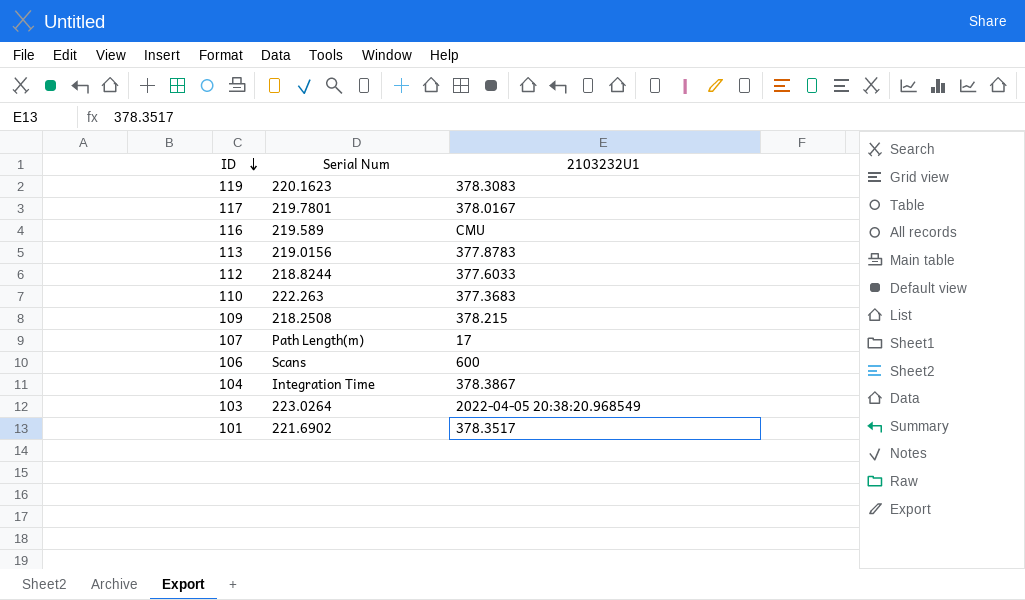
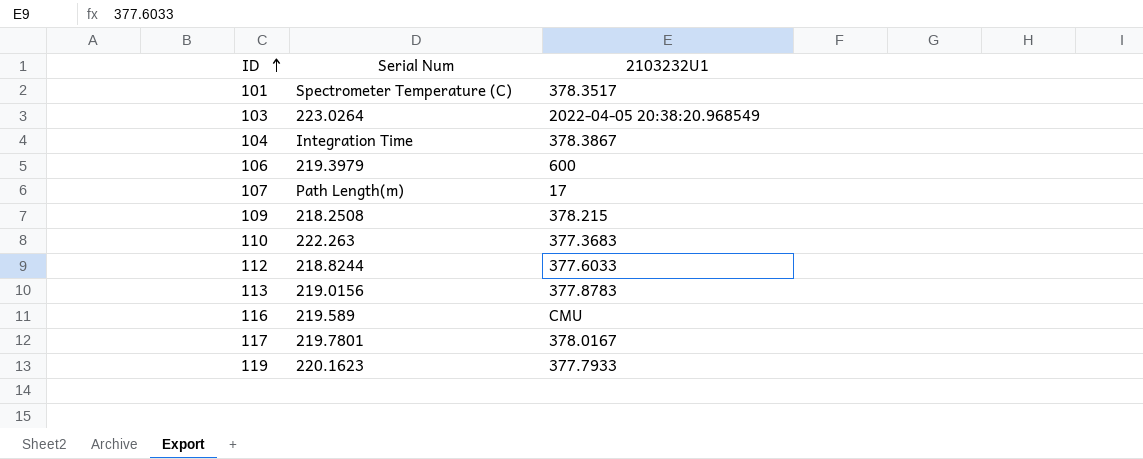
row order: ID descending -> ID ascending
101 | Serial Num: 221.6902 -> Spectrometer Temperature (C)
106 | Serial Num: Scans -> 219.3979
119 | 2103232U1: 378.3083 -> 377.7933

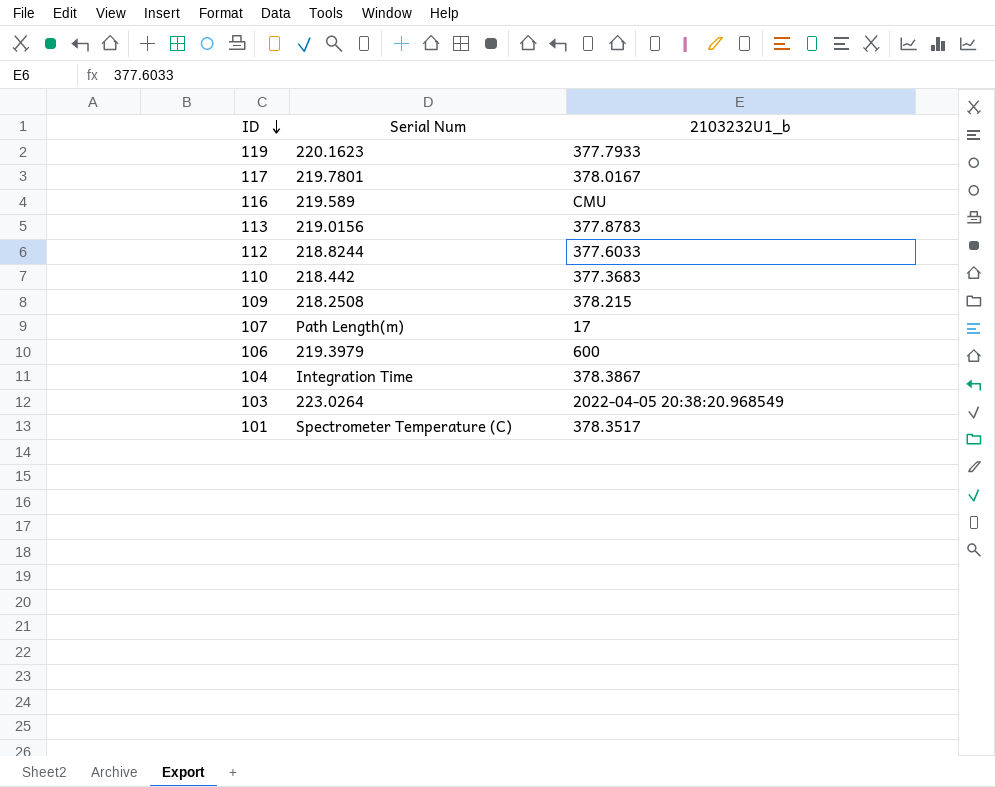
row order: ID ascending -> ID descending
column name: 2103232U1 -> 2103232U1_b
110 | Serial Num: 222.263 -> 218.442

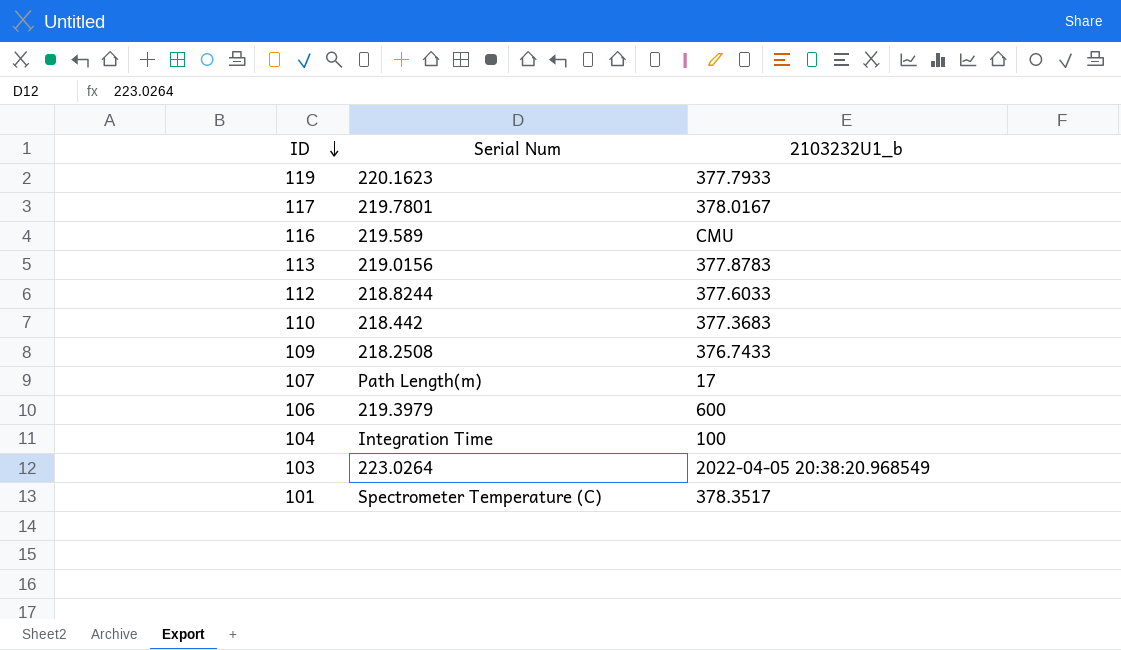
109 | 2103232U1_b: 378.215 -> 376.7433
104 | 2103232U1_b: 378.3867 -> 100

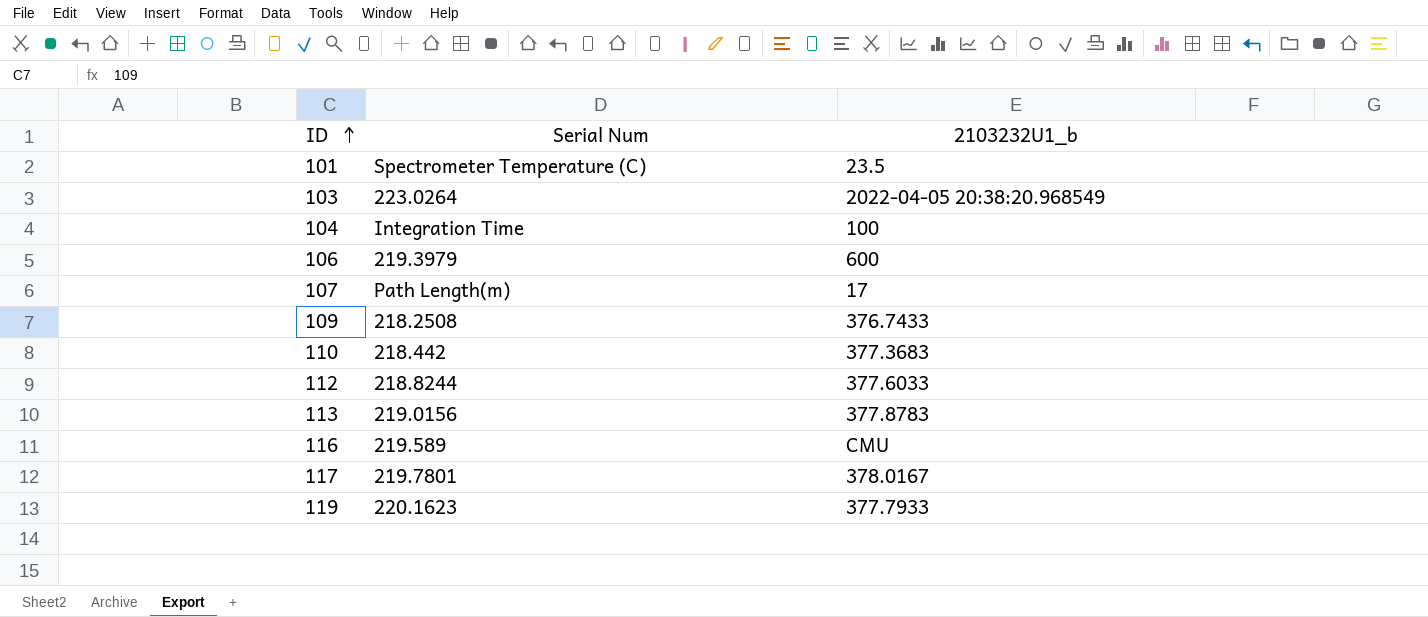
row order: ID descending -> ID ascending
101 | 2103232U1_b: 378.3517 -> 23.5

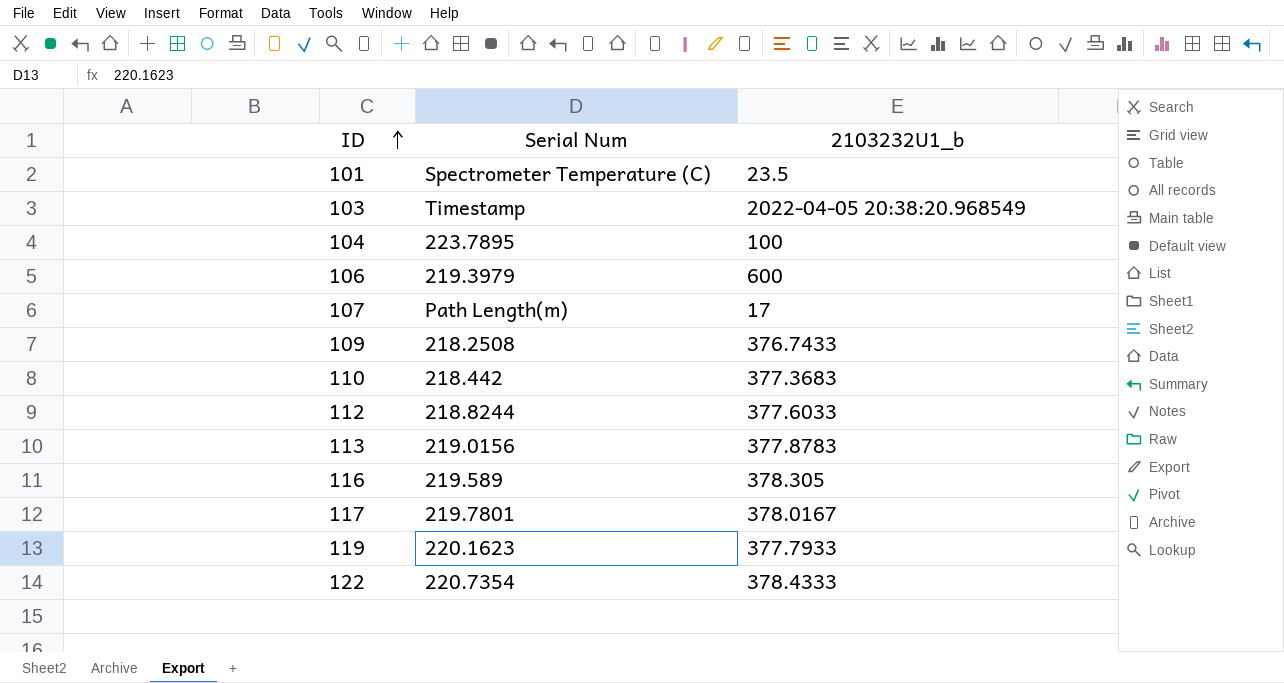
103 | Serial Num: 223.0264 -> Timestamp
104 | Serial Num: Integration Time -> 223.7895
116 | 2103232U1_b: CMU -> 378.305
row 122: none -> 220.7354 | 378.4333

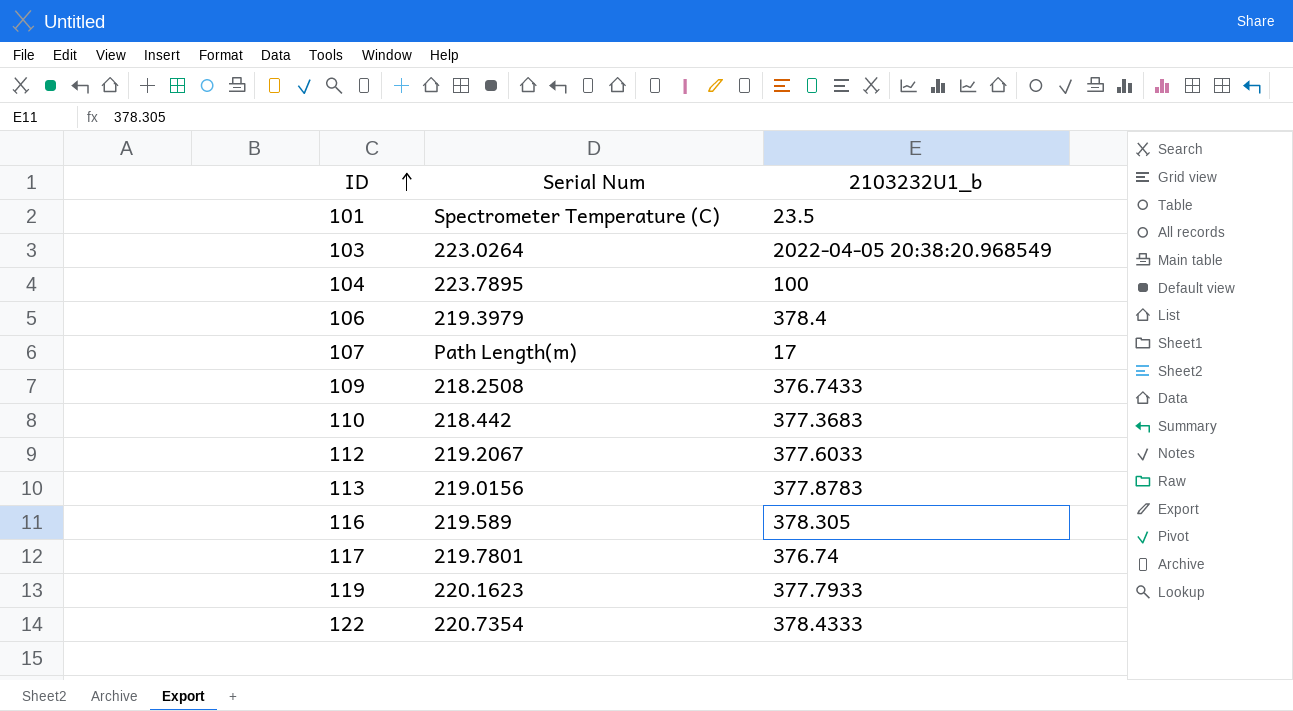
103 | Serial Num: Timestamp -> 223.0264
106 | 2103232U1_b: 600 -> 378.4
112 | Serial Num: 218.8244 -> 219.2067
117 | 2103232U1_b: 378.0167 -> 376.74

